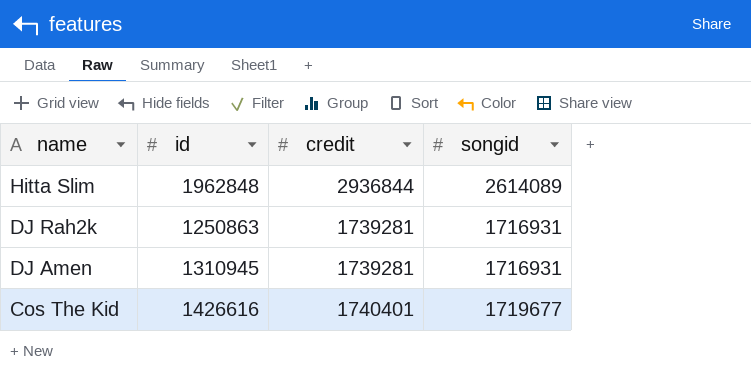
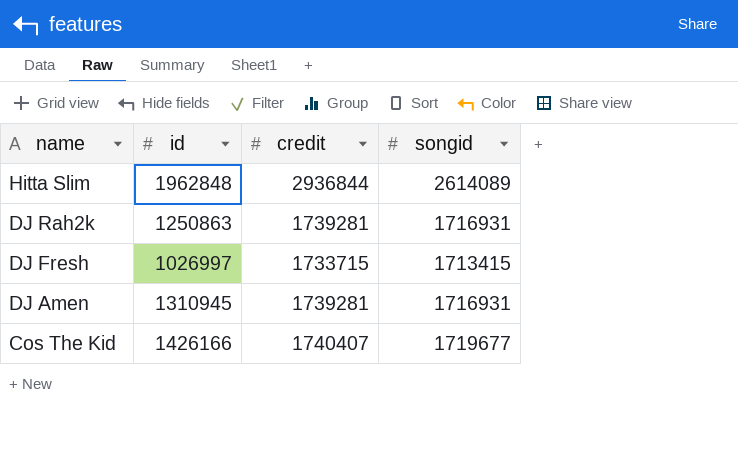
row DJ Fresh: none -> 1026997 | 1733715 | 1713415
Cos The Kid | id: 1426616 -> 1426166
Cos The Kid | credit: 1740401 -> 1740407

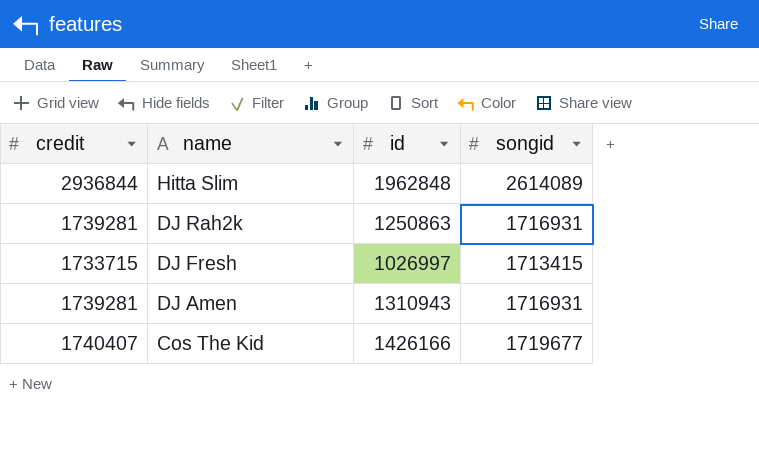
column credit | position: 3 -> 1
DJ Amen | id: 1310945 -> 1310943

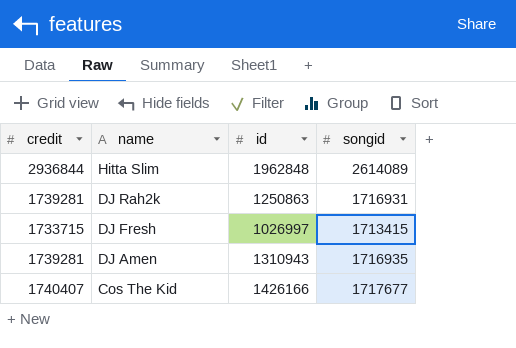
DJ Amen | songid: 1716931 -> 1716935
Cos The Kid | songid: 1719677 -> 1717677

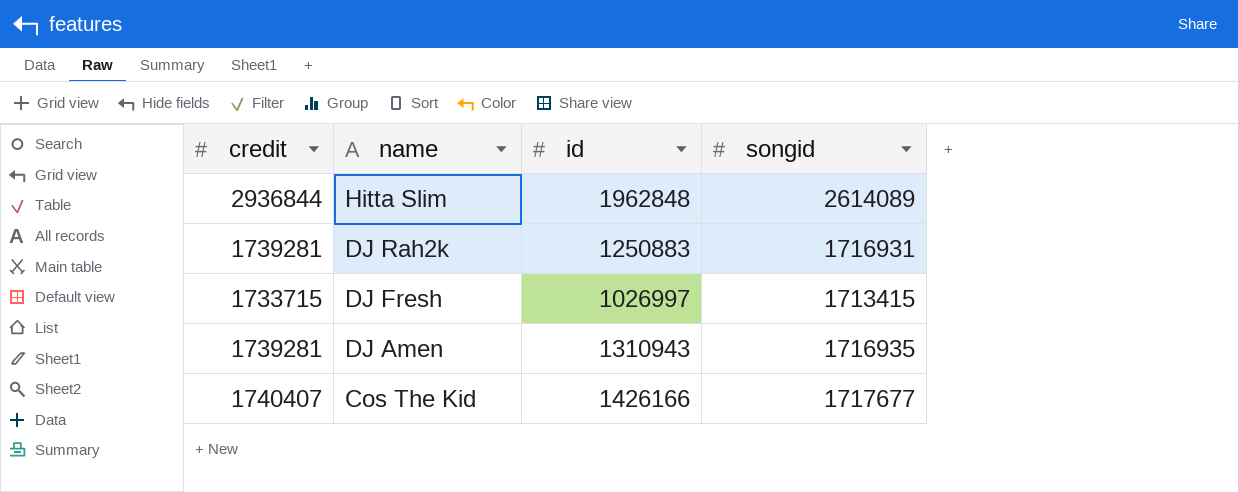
DJ Rah2k | id: 1250863 -> 1250883

